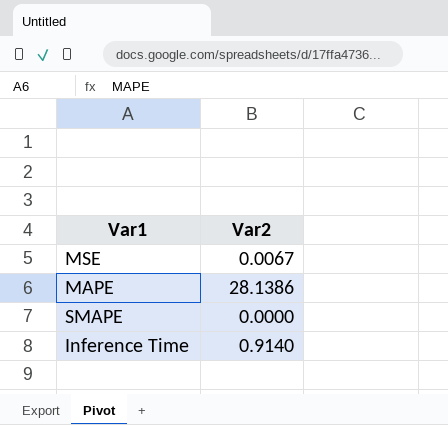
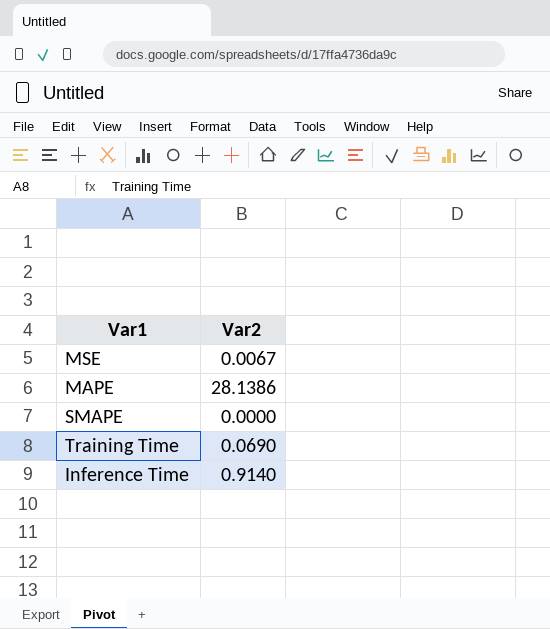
row Training Time: none -> 0.0690

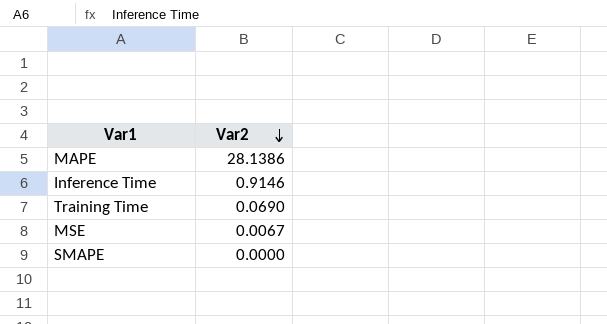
row order: none -> Var2 descending
Inference Time | Var2: 0.9140 -> 0.9146

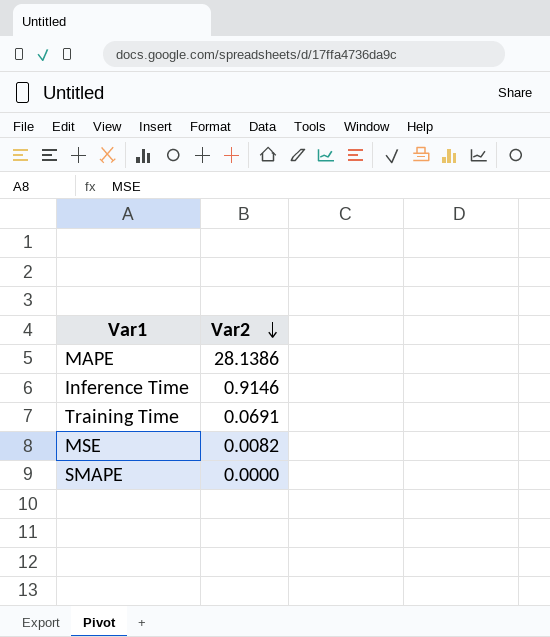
Training Time | Var2: 0.0690 -> 0.0691
MSE | Var2: 0.0067 -> 0.0082

